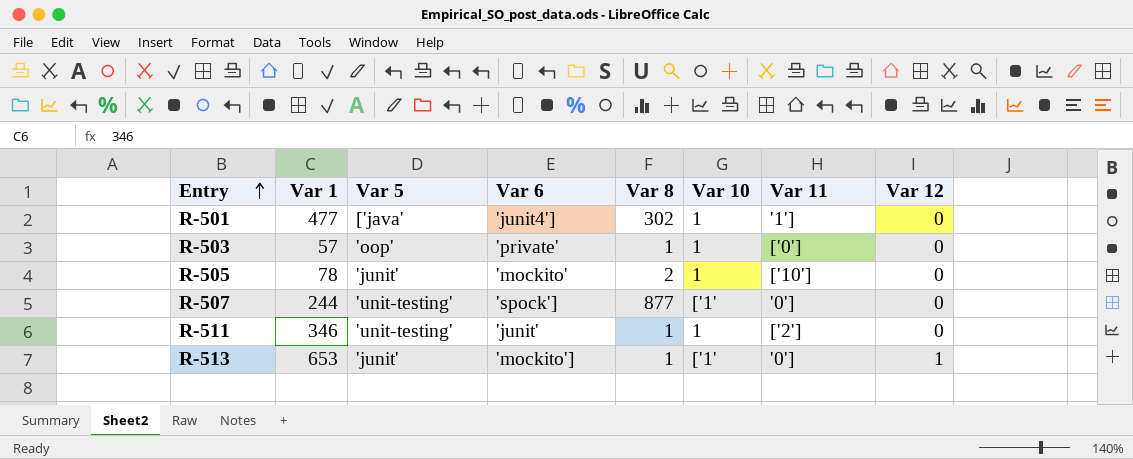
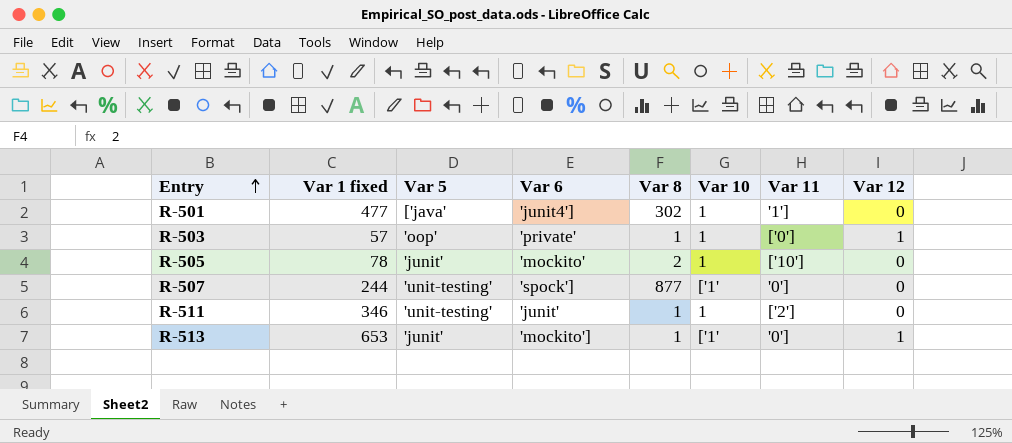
column name: Var 1 -> Var 1 fixed
R-503 | Var 12: 0 -> 1

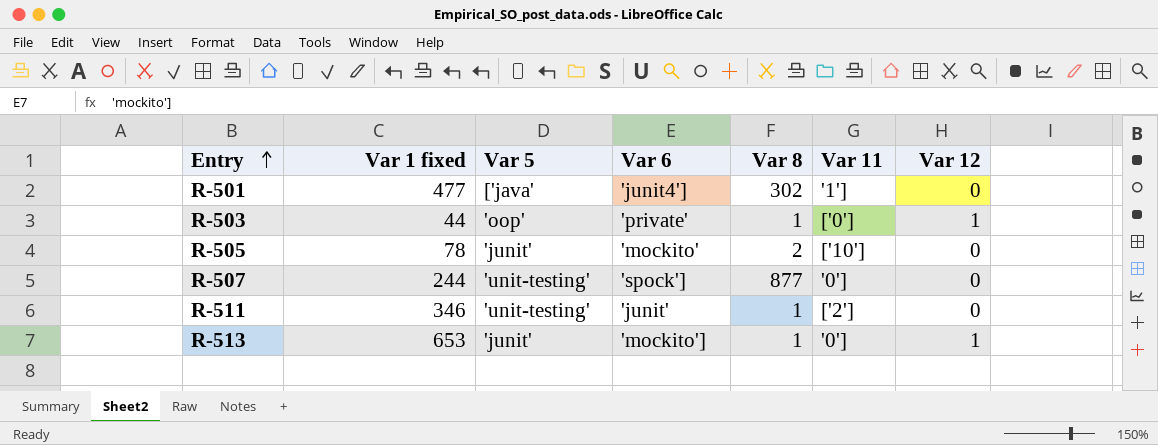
column Var 10 | position: 6 -> none
R-503 | Var 1 fixed: 57 -> 44

